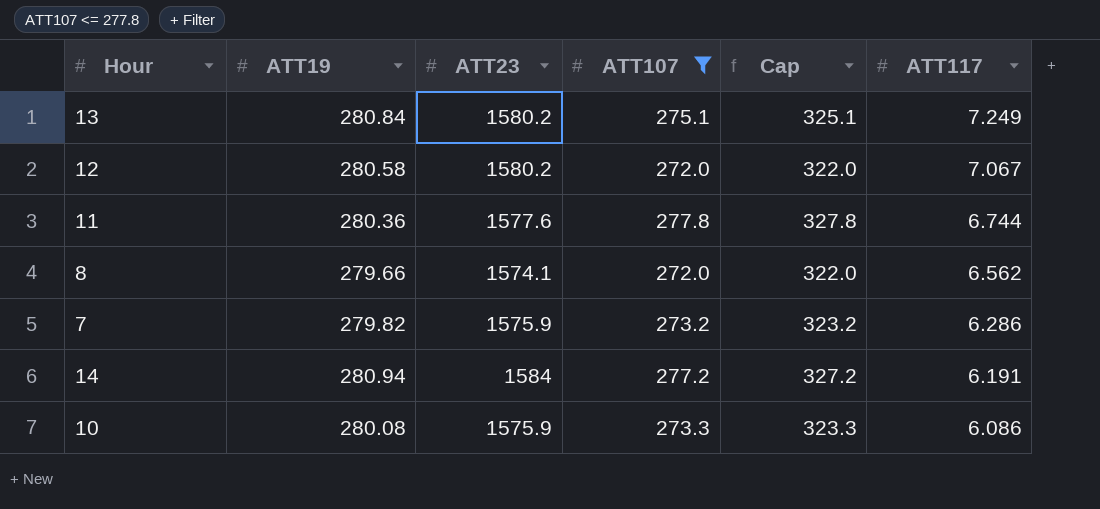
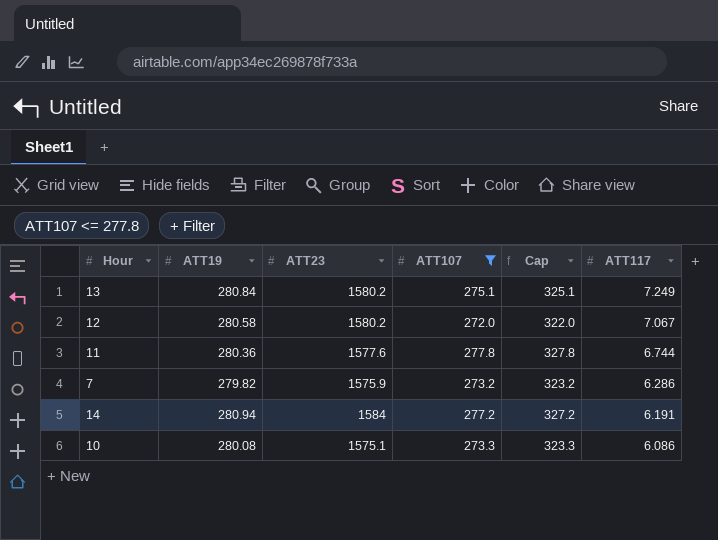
row 8: 279.66 | 1574.1 | 272.0 | 322.0 | 6.562 -> none
10 | ATT23: 1575.9 -> 1575.1

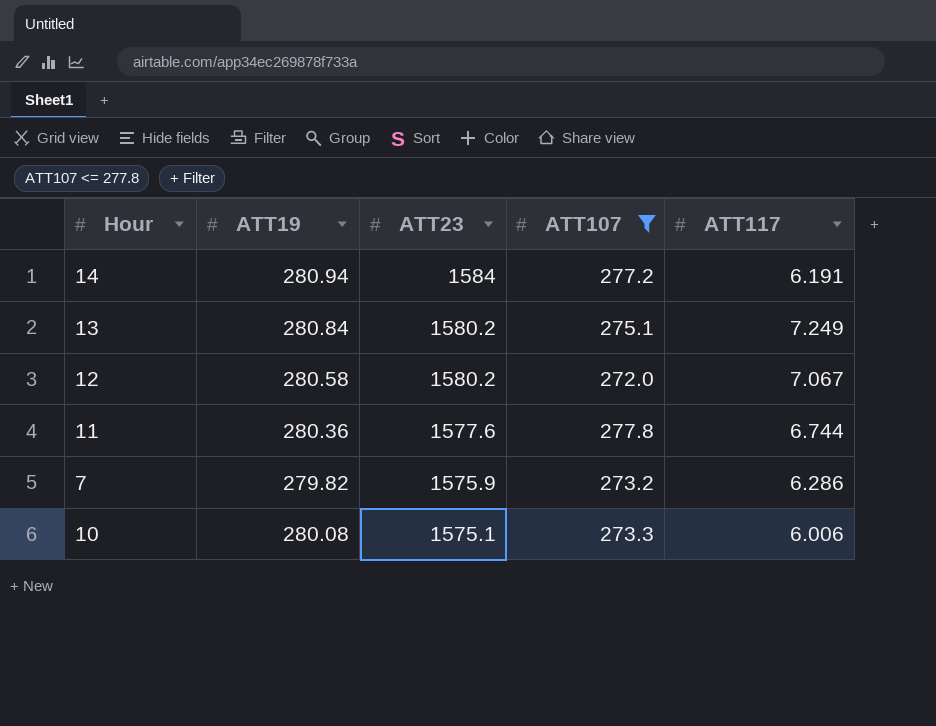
row order: ATT117 descending -> ATT23 descending
column Cap | formula: [ATT107] + 50 -> none
10 | ATT117: 6.086 -> 6.006

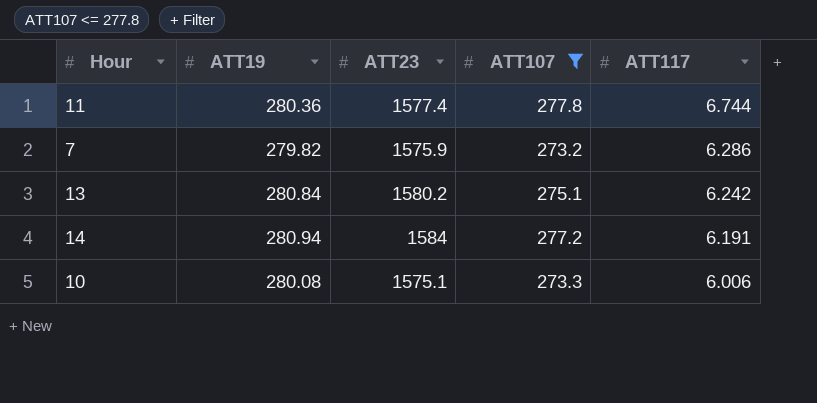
row order: ATT23 descending -> ATT117 descending
row 12: 280.58 | 1580.2 | 272.0 | 7.067 -> none
11 | ATT23: 1577.6 -> 1577.4
13 | ATT117: 7.249 -> 6.242

